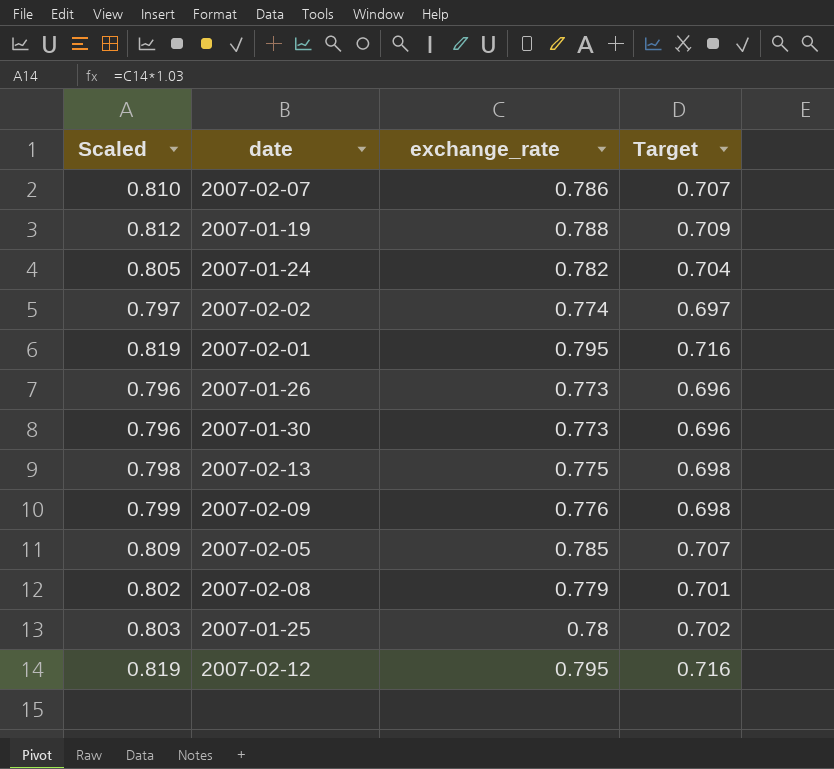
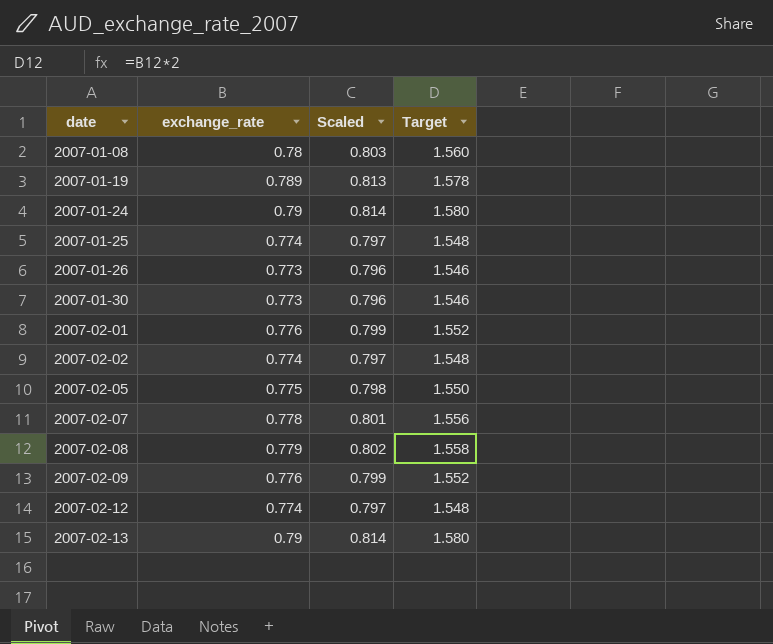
row order: none -> date ascending
column Scaled | position: 1 -> 3
column Target | formula: [exchange_rate] * 0.9 -> [exchange_rate] * 2
row 2007-01-08: none -> 0.78 | 0.803 | 1.560
2007-01-19 | exchange_rate: 0.788 -> 0.789
2007-01-19 | Scaled: 0.812 -> 0.813
2007-01-24 | exchange_rate: 0.782 -> 0.79
2007-01-24 | Scaled: 0.805 -> 0.814
2007-01-25 | exchange_rate: 0.78 -> 0.774
2007-01-25 | Scaled: 0.803 -> 0.797
2007-02-01 | exchange_rate: 0.795 -> 0.776
2007-02-01 | Scaled: 0.819 -> 0.799
2007-02-05 | exchange_rate: 0.785 -> 0.775
2007-02-05 | Scaled: 0.809 -> 0.798
2007-02-07 | exchange_rate: 0.786 -> 0.778
2007-02-07 | Scaled: 0.810 -> 0.801
2007-02-12 | exchange_rate: 0.795 -> 0.774
2007-02-12 | Scaled: 0.819 -> 0.797
2007-02-13 | exchange_rate: 0.775 -> 0.79
2007-02-13 | Scaled: 0.798 -> 0.814

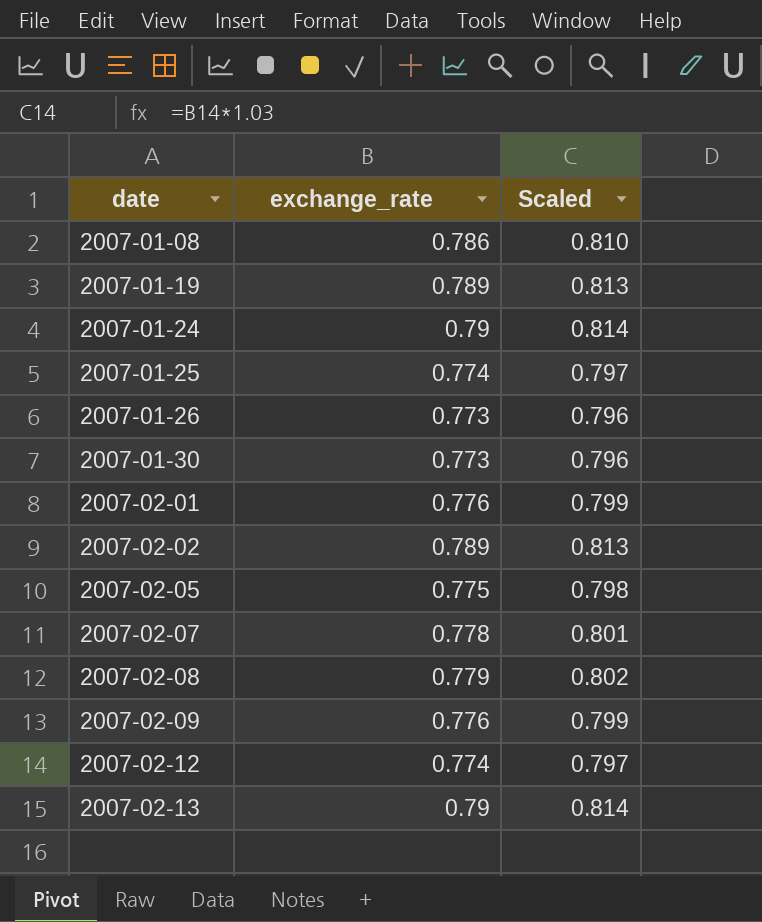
column Target | formula: [exchange_rate] * 2 -> none
2007-01-08 | exchange_rate: 0.78 -> 0.786
2007-01-08 | Scaled: 0.803 -> 0.810
2007-02-02 | exchange_rate: 0.774 -> 0.789
2007-02-02 | Scaled: 0.797 -> 0.813

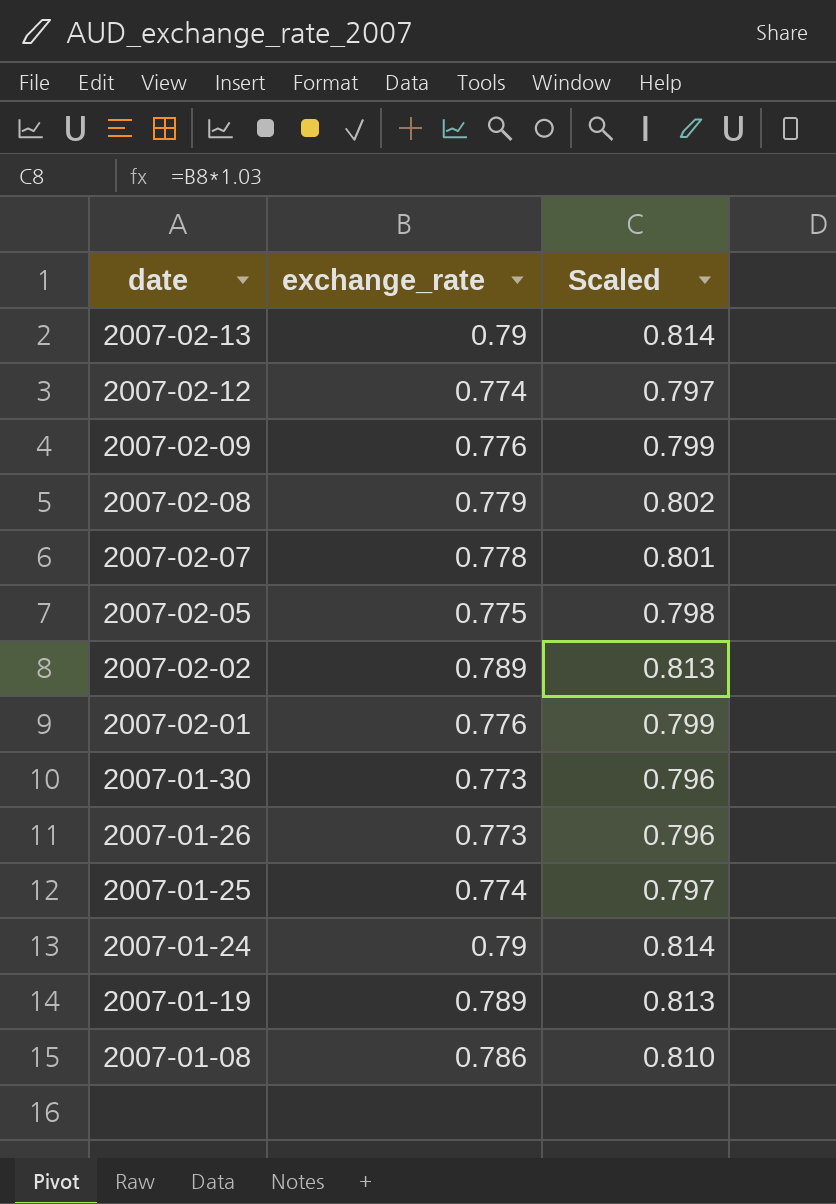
row order: date ascending -> date descending

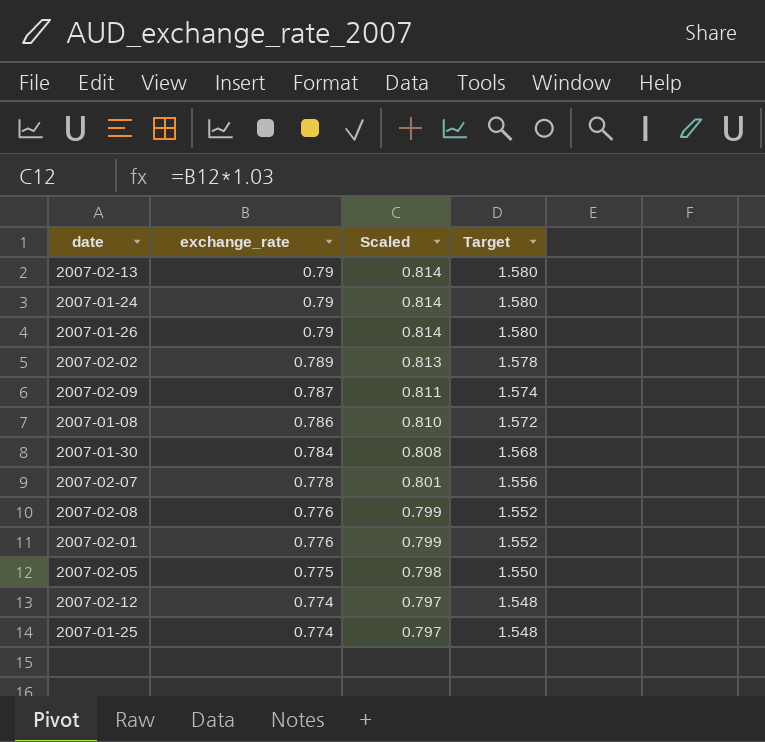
row order: date descending -> exchange_rate descending
column Target | formula: none -> [exchange_rate] * 2
row 2007-01-19: 0.789 | 0.813 -> none
2007-01-26 | exchange_rate: 0.773 -> 0.79
2007-01-26 | Scaled: 0.796 -> 0.814
2007-02-09 | exchange_rate: 0.776 -> 0.787
2007-02-09 | Scaled: 0.799 -> 0.811
2007-01-30 | exchange_rate: 0.773 -> 0.784
2007-01-30 | Scaled: 0.796 -> 0.808
2007-02-08 | exchange_rate: 0.779 -> 0.776
2007-02-08 | Scaled: 0.802 -> 0.799

